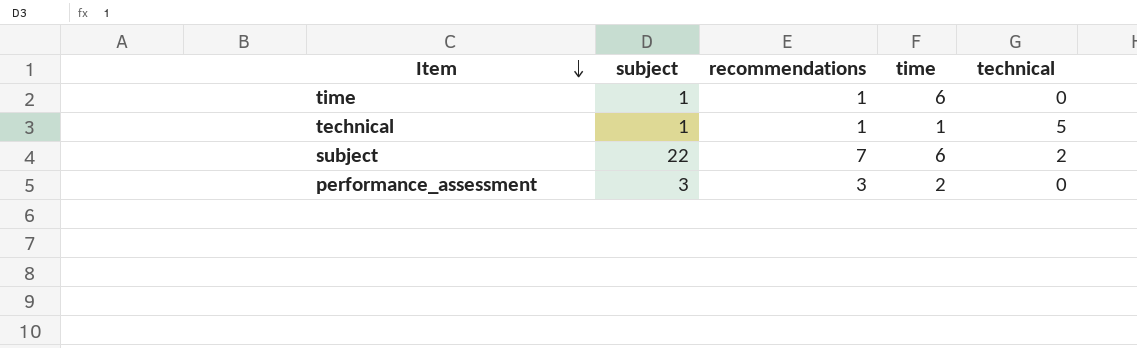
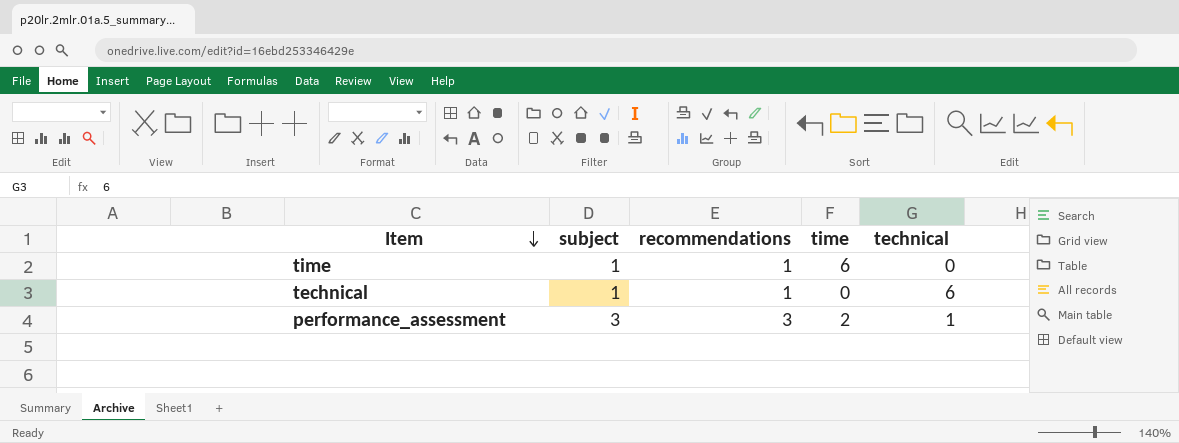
row subject: 22 | 7 | 6 | 2 -> none
technical | time: 1 -> 0
technical | technical: 5 -> 6
performance_assessment | technical: 0 -> 1

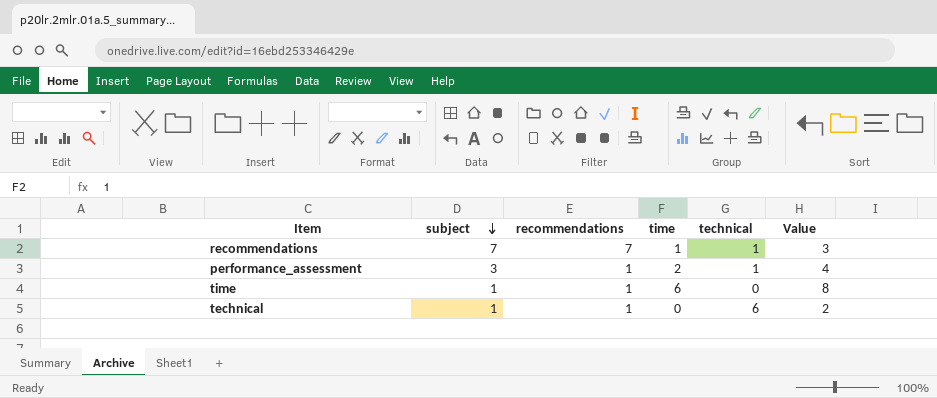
row order: Item descending -> subject descending
column Value | formula: none -> [time] + 2
row recommendations: none -> 7 | 7 | 1 | 1 | 3
performance_assessment | recommendations: 3 -> 1

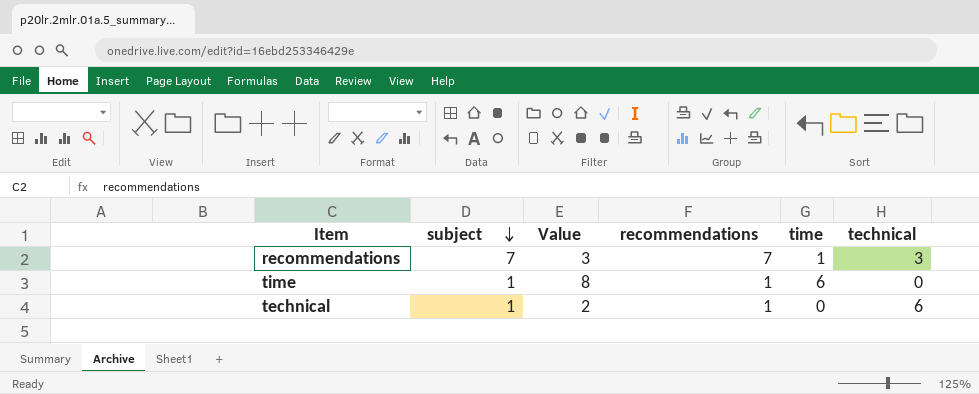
column Value | position: 6 -> 3
row performance_assessment: 3 | 1 | 2 | 1 | 4 -> none
recommendations | technical: 1 -> 3

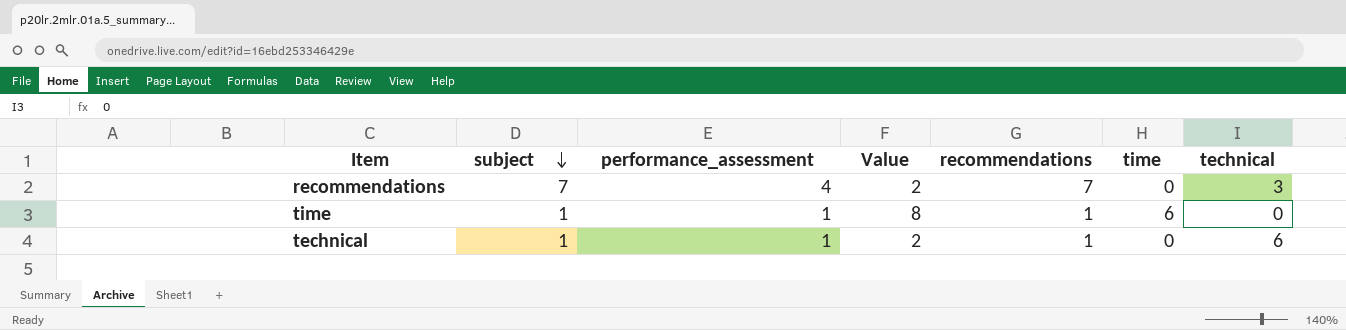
column performance_assessment | position: none -> 3
recommendations | Value: 3 -> 2
recommendations | time: 1 -> 0

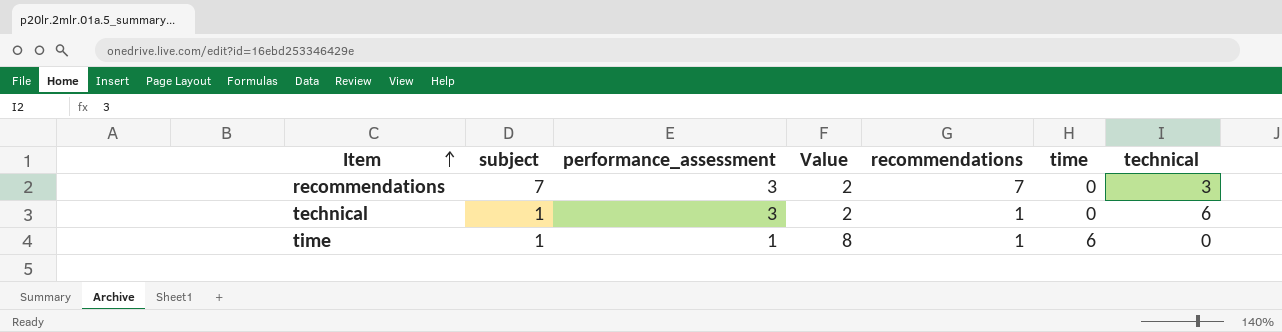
row order: subject descending -> Item ascending
recommendations | performance_assessment: 4 -> 3
technical | performance_assessment: 1 -> 3

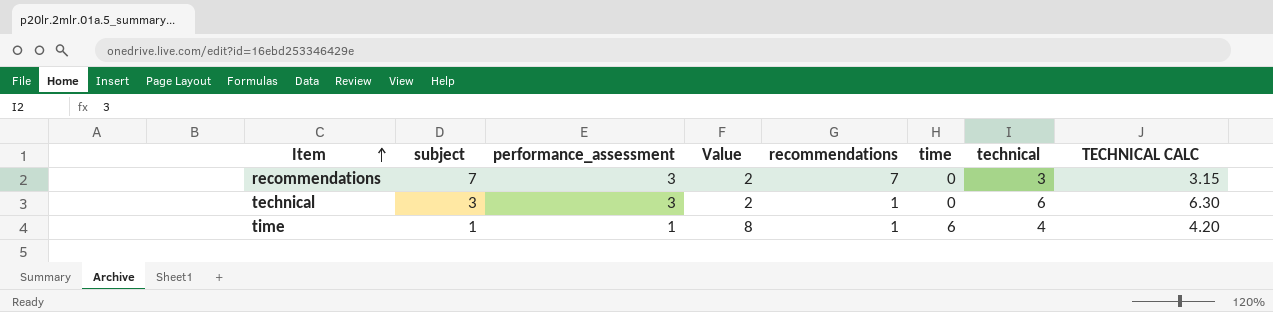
column TECHNICAL CALC | formula: none -> [technical] * 1.05
technical | subject: 1 -> 3
time | technical: 0 -> 4

